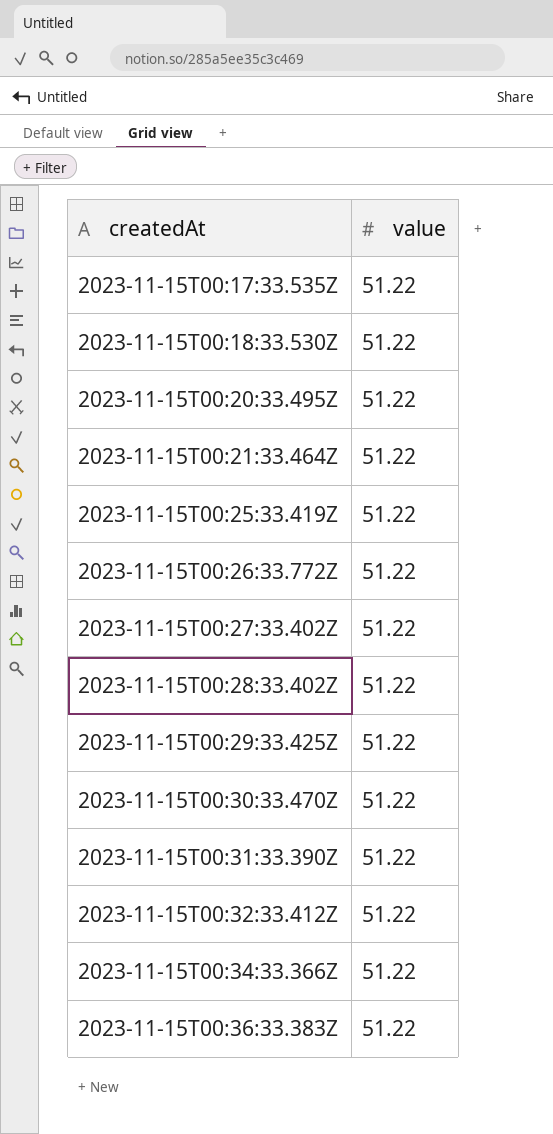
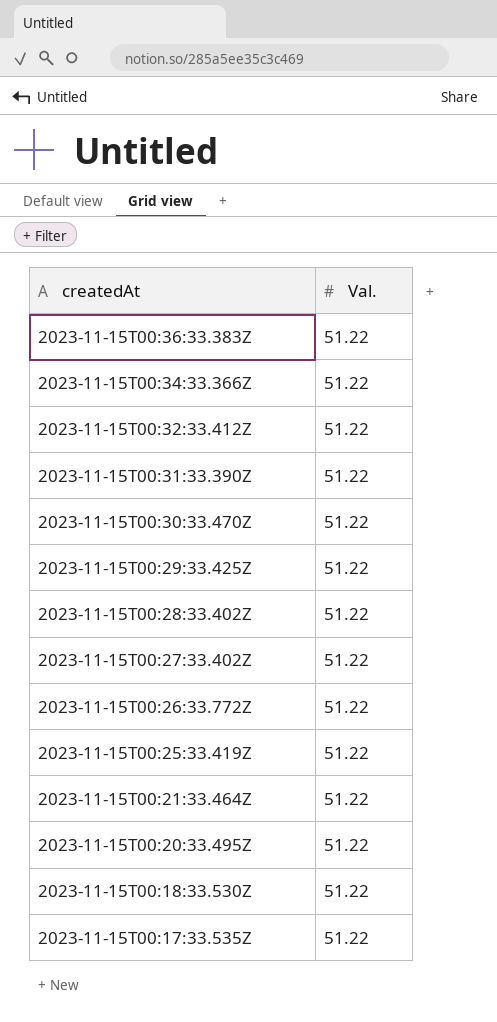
row order: createdAt ascending -> createdAt descending
column name: value -> Val.

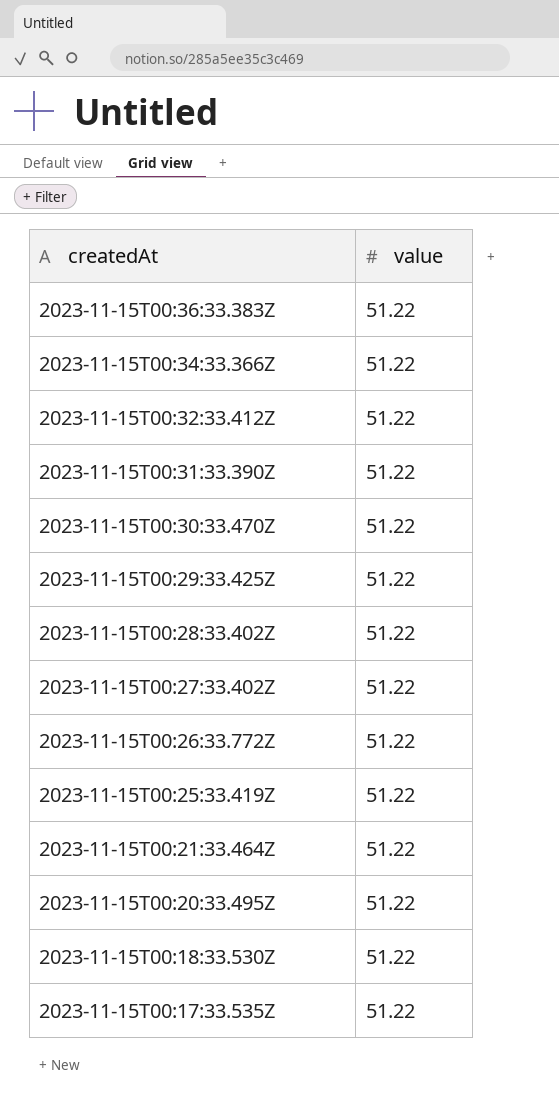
column name: Val. -> value

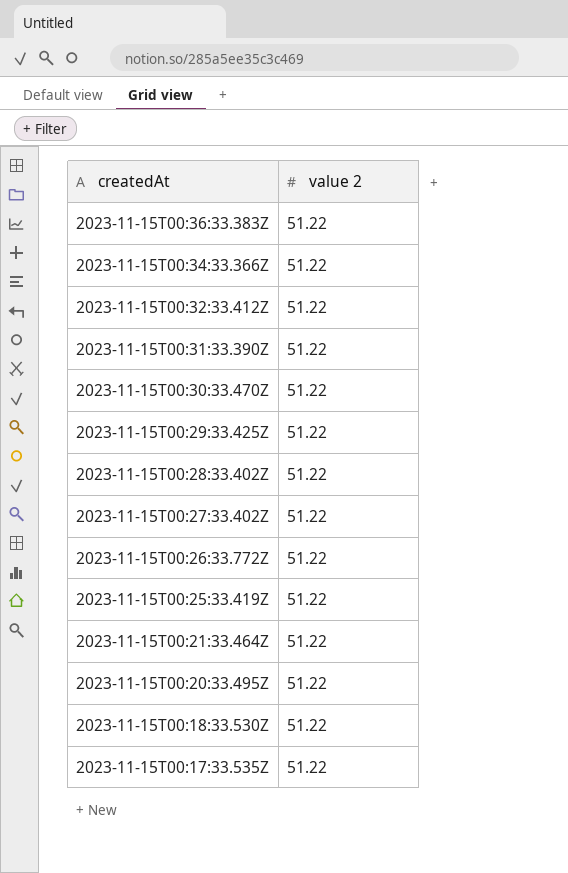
column name: value -> value 2

